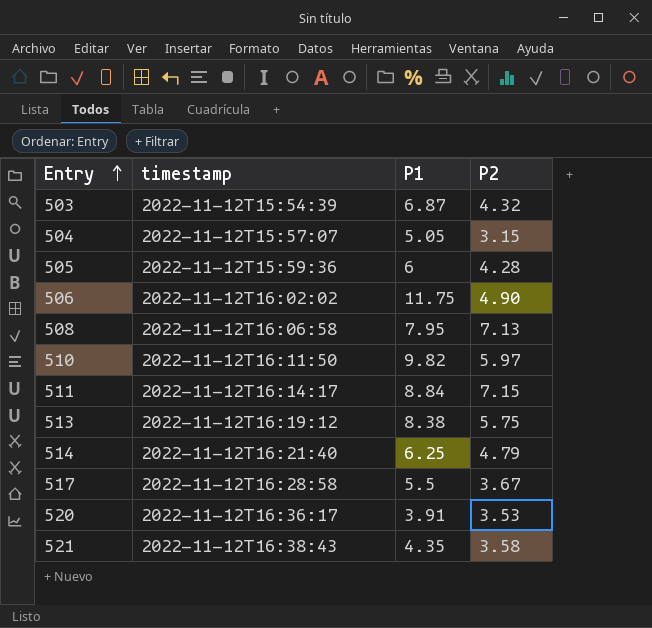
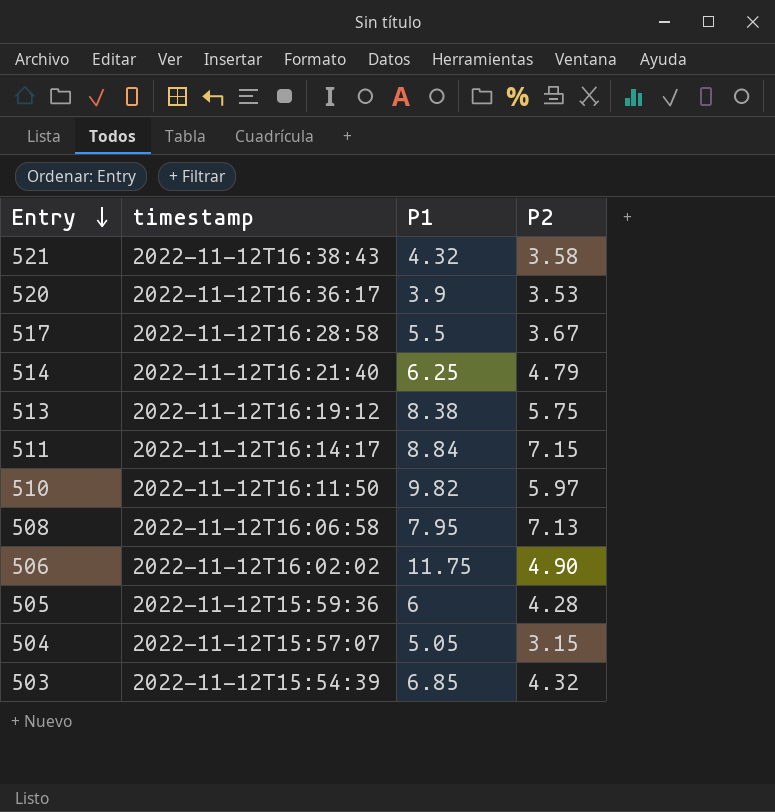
row order: Entry ascending -> Entry descending
521 | P1: 4.35 -> 4.32
520 | P1: 3.91 -> 3.9
503 | P1: 6.87 -> 6.85

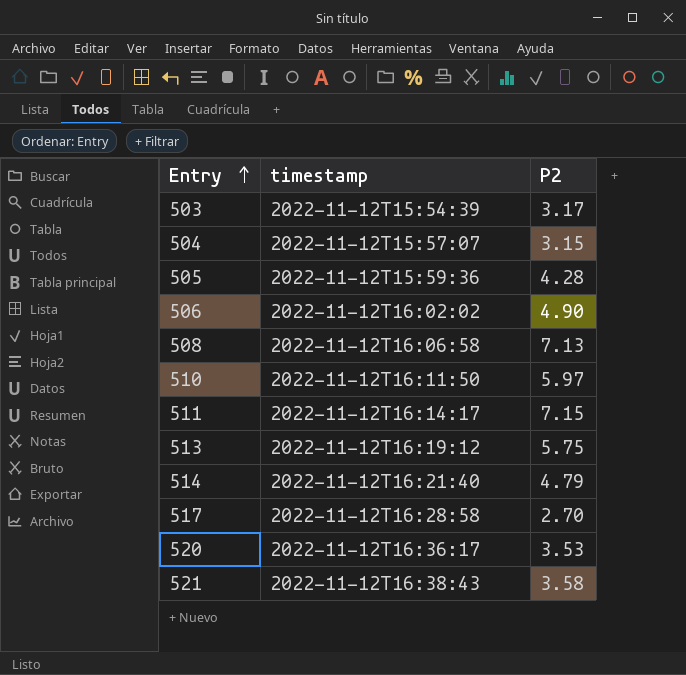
row order: Entry descending -> Entry ascending
column P1 | position: 3 -> none
503 | P2: 4.32 -> 3.17
517 | P2: 3.67 -> 2.70

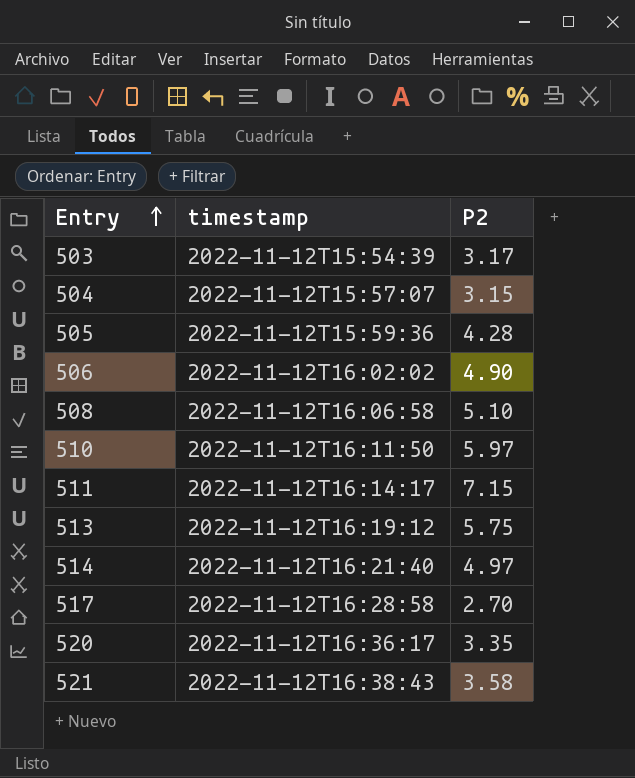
508 | P2: 7.13 -> 5.10
514 | P2: 4.79 -> 4.97
520 | P2: 3.53 -> 3.35

